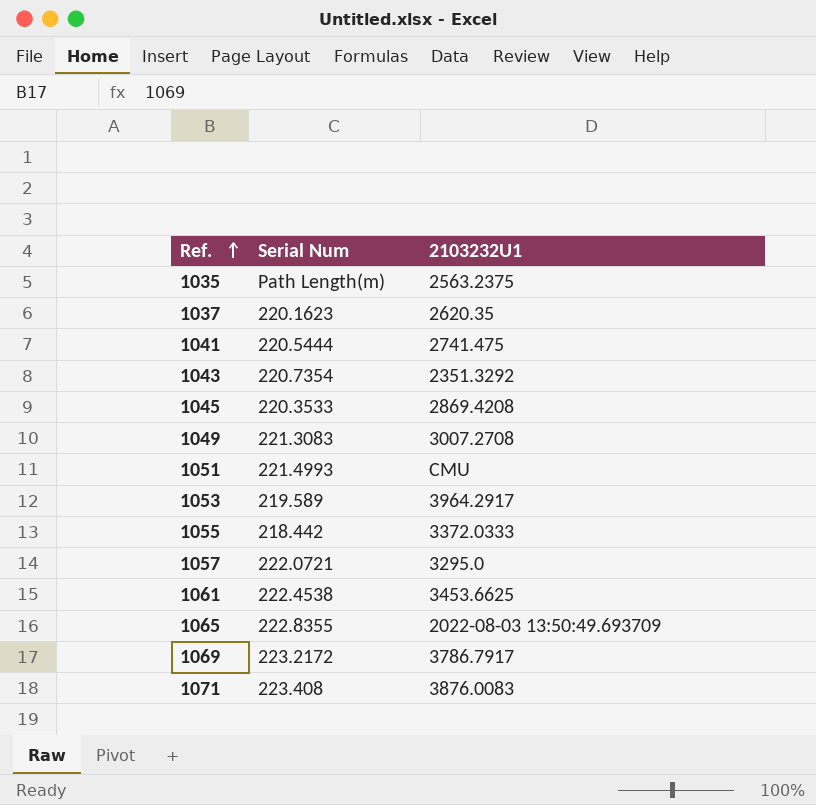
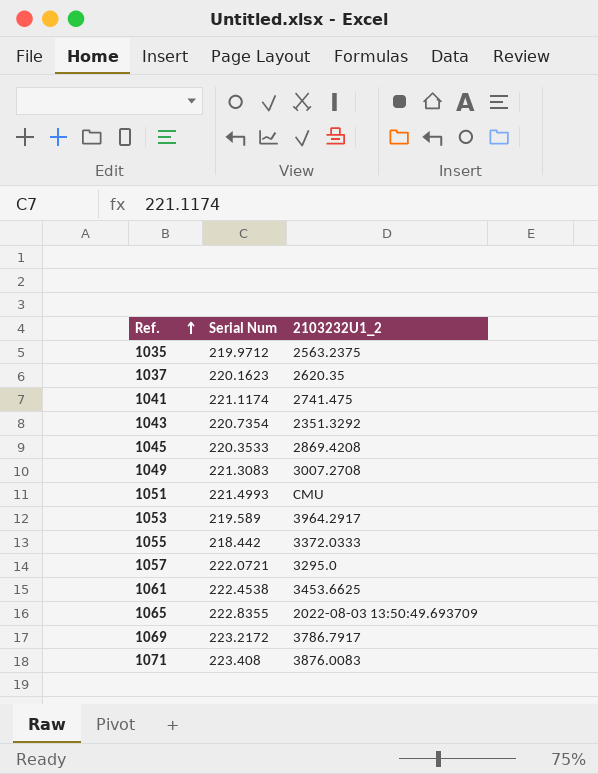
column name: 2103232U1 -> 2103232U1_2
1035 | Serial Num: Path Length(m) -> 219.9712
1041 | Serial Num: 220.5444 -> 221.1174

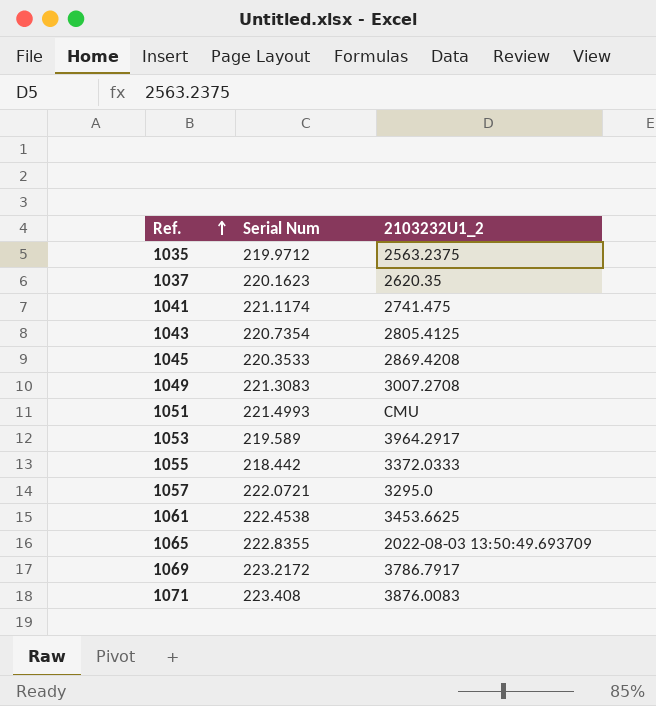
1043 | 2103232U1_2: 2351.3292 -> 2805.4125

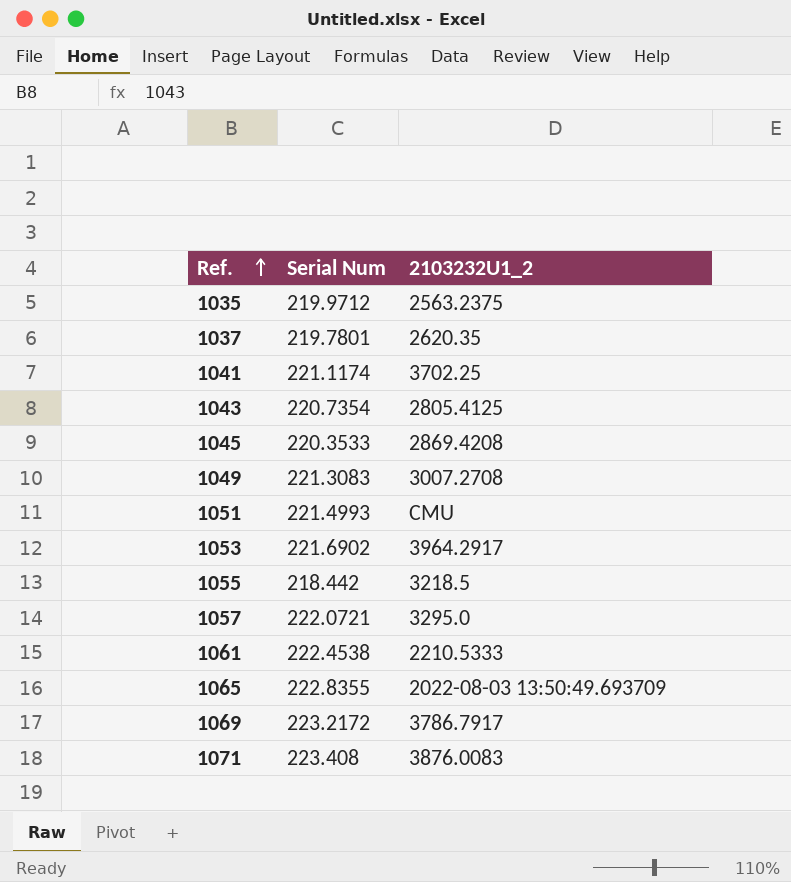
1037 | Serial Num: 220.1623 -> 219.7801
1041 | 2103232U1_2: 2741.475 -> 3702.25
1053 | Serial Num: 219.589 -> 221.6902
1055 | 2103232U1_2: 3372.0333 -> 3218.5
1061 | 2103232U1_2: 3453.6625 -> 2210.5333

